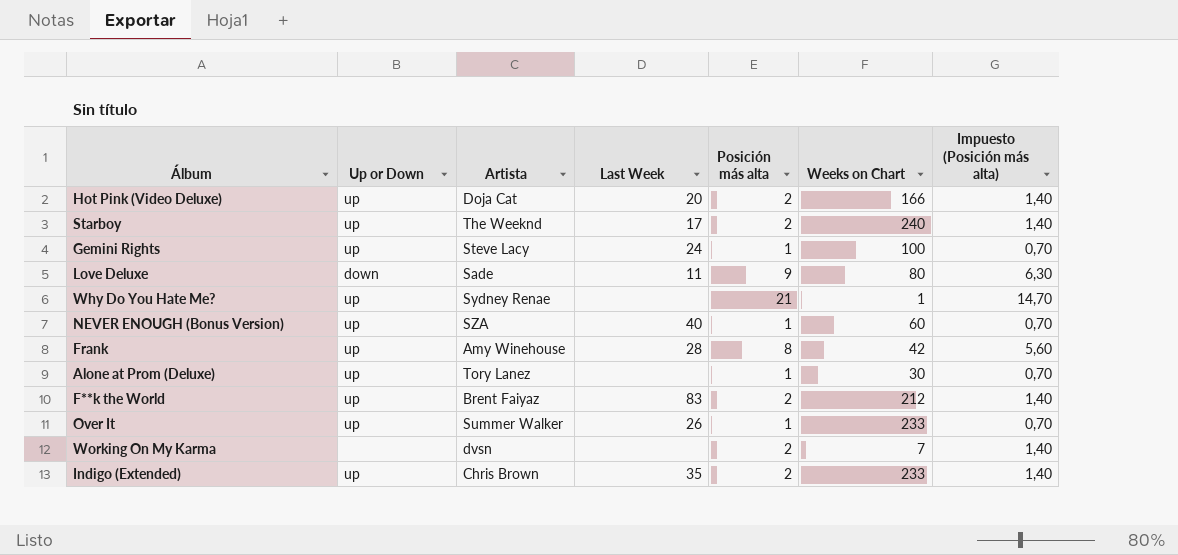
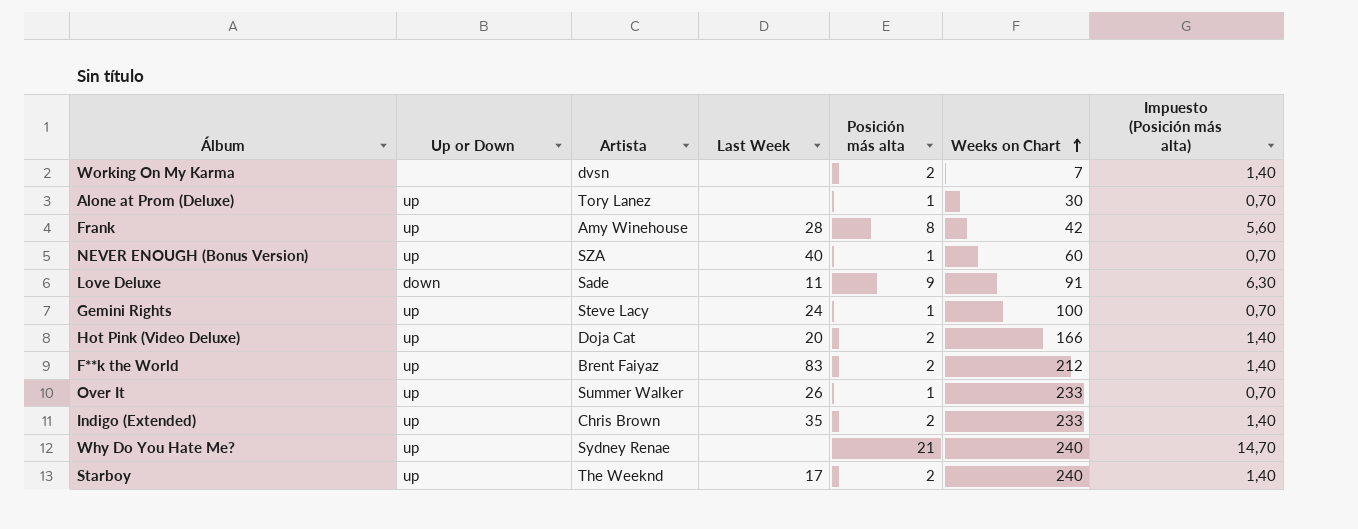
row order: none -> Weeks on Chart ascending
Love Deluxe | Weeks on Chart: 80 -> 91
Why Do You Hate Me? | Weeks on Chart: 1 -> 240

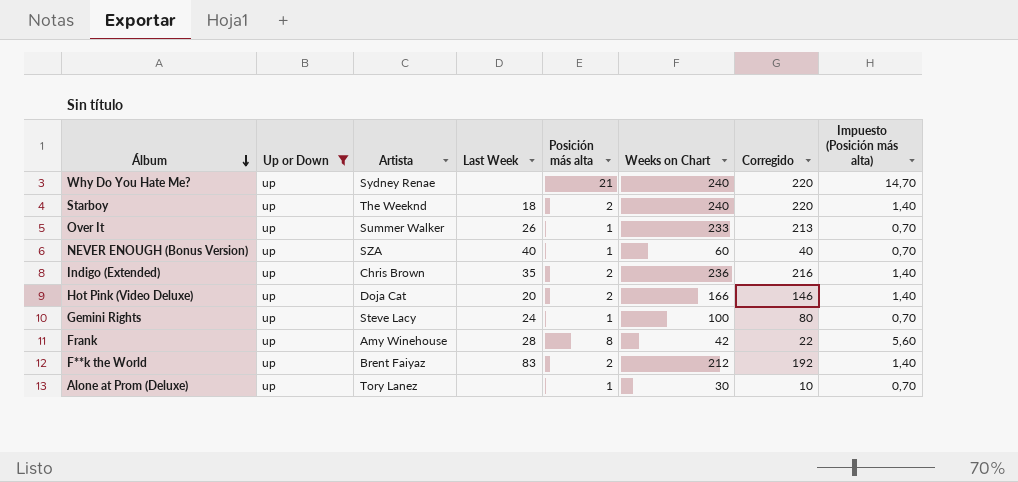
filter: none -> Up or Down = up
row order: Weeks on Chart ascending -> Álbum descending
column Corregido | formula: none -> [Weeks on Chart] - 20
Starboy | Last Week: 17 -> 18
Indigo (Extended) | Weeks on Chart: 233 -> 236

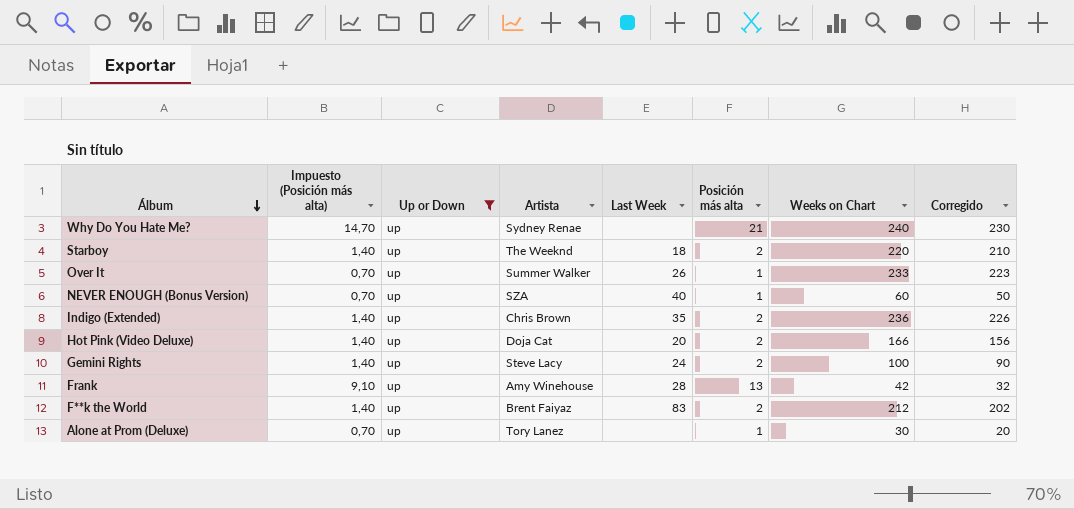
column Impuesto (Posición más alta) | position: 8 -> 2
column Corregido | formula: [Weeks on Chart] - 20 -> [Weeks on Chart] - 10
Starboy | Weeks on Chart: 240 -> 220
Gemini Rights | Impuesto (Posición más alta): 0,70 -> 1,40
Gemini Rights | Posición más alta: 1 -> 2
Frank | Impuesto (Posición más alta): 5,60 -> 9,10
Frank | Posición más alta: 8 -> 13

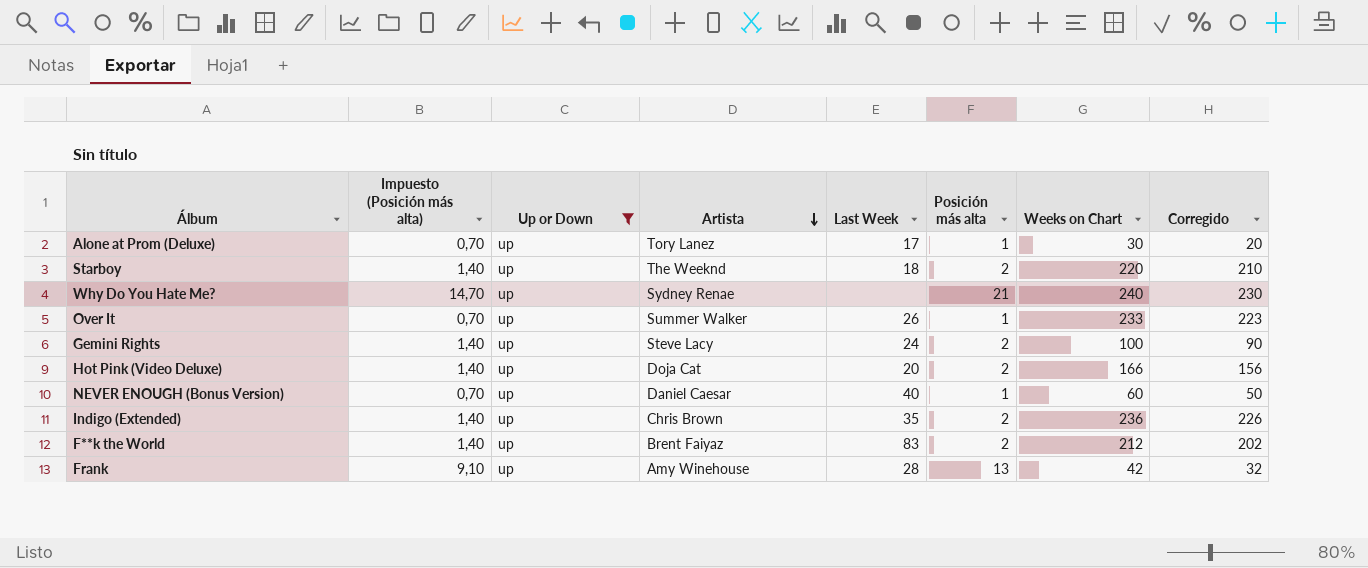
row order: Álbum descending -> Artista descending
Alone at Prom (Deluxe) | Last Week: none -> 17
NEVER ENOUGH (Bonus Version) | Artista: SZA -> Daniel Caesar

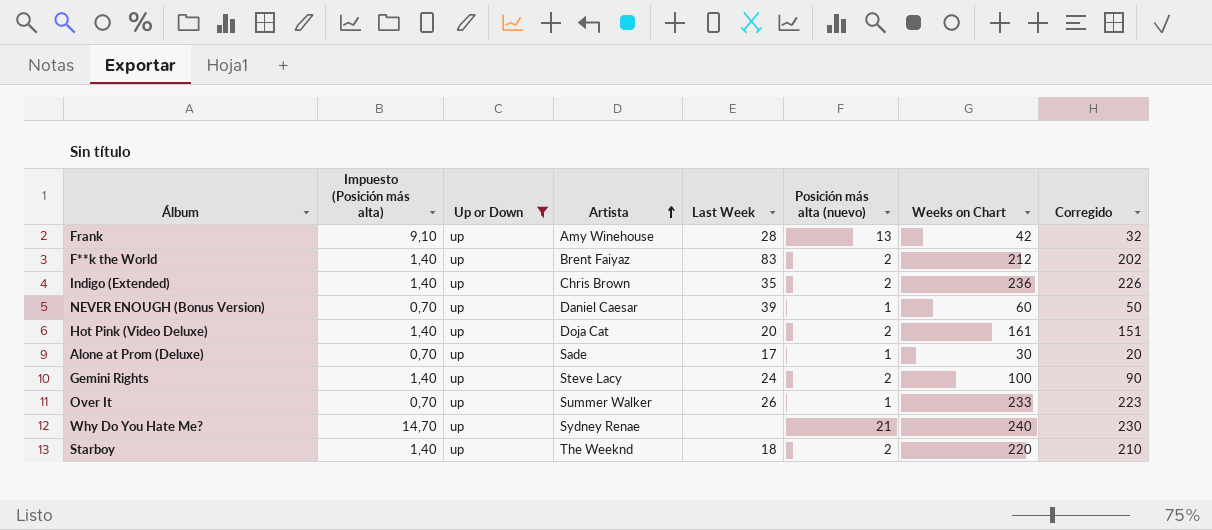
row order: Artista descending -> Artista ascending
column name: Posición más alta -> Posición más alta (nuevo)
NEVER ENOUGH (Bonus Version) | Last Week: 40 -> 39
Hot Pink (Video Deluxe) | Weeks on Chart: 166 -> 161
Hot Pink (Video Deluxe) | Corregido: 156 -> 151
Alone at Prom (Deluxe) | Artista: Tory Lanez -> Sade

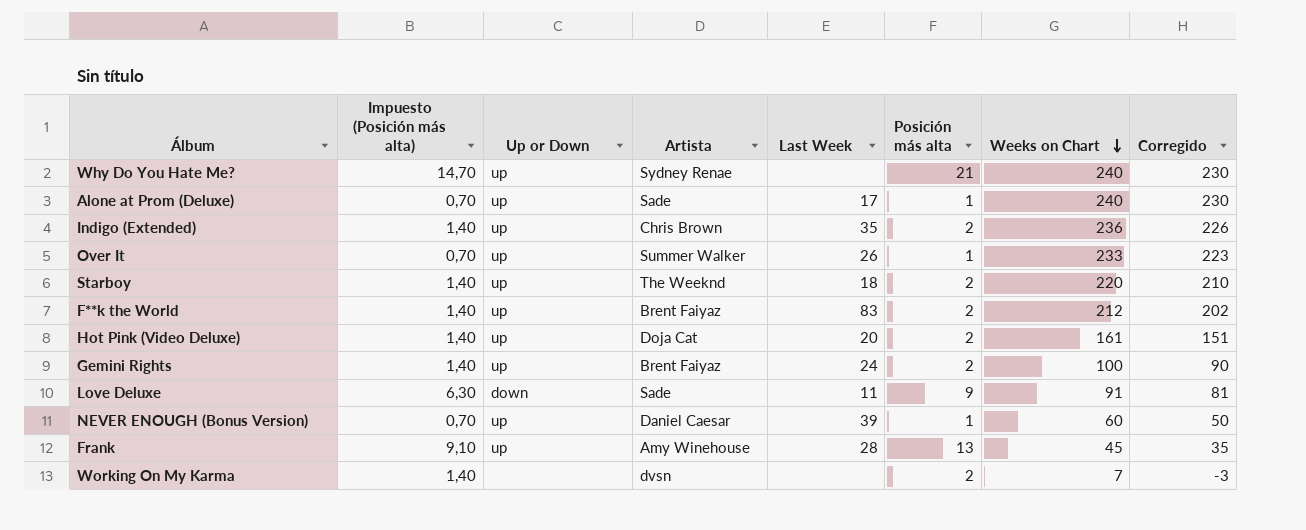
filter: Up or Down = up -> none
row order: Artista ascending -> Weeks on Chart descending
column name: Posición más alta (nuevo) -> Posición más alta
Alone at Prom (Deluxe) | Weeks on Chart: 30 -> 240
Alone at Prom (Deluxe) | Corregido: 20 -> 230
Gemini Rights | Artista: Steve Lacy -> Brent Faiyaz
Frank | Weeks on Chart: 42 -> 45
Frank | Corregido: 32 -> 35

